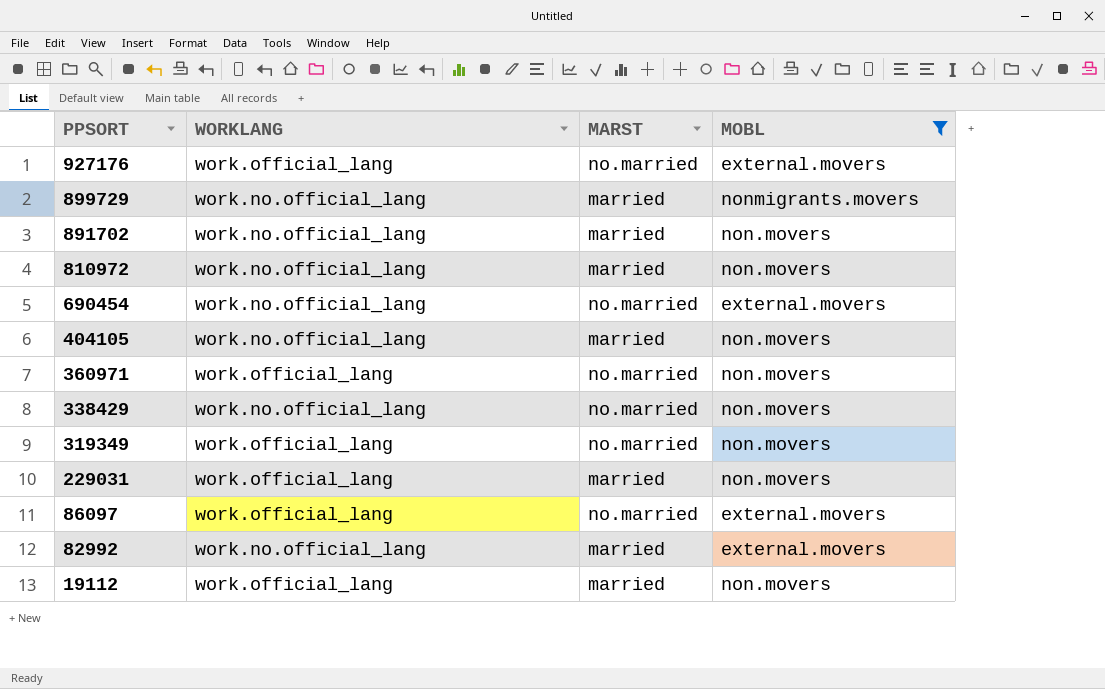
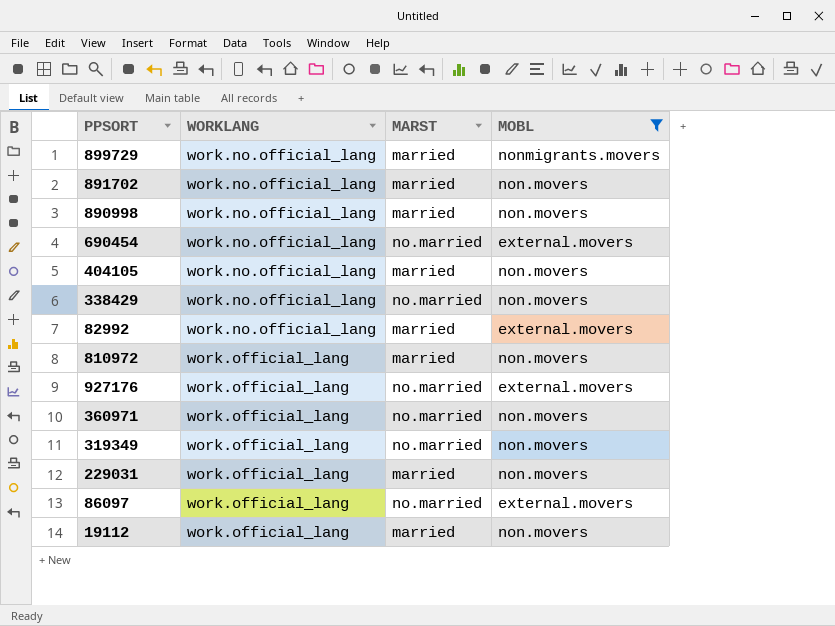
row order: PPSORT descending -> WORKLANG ascending
row 890998: none -> work.no.official_lang | married | non.movers
810972 | WORKLANG: work.no.official_lang -> work.official_lang

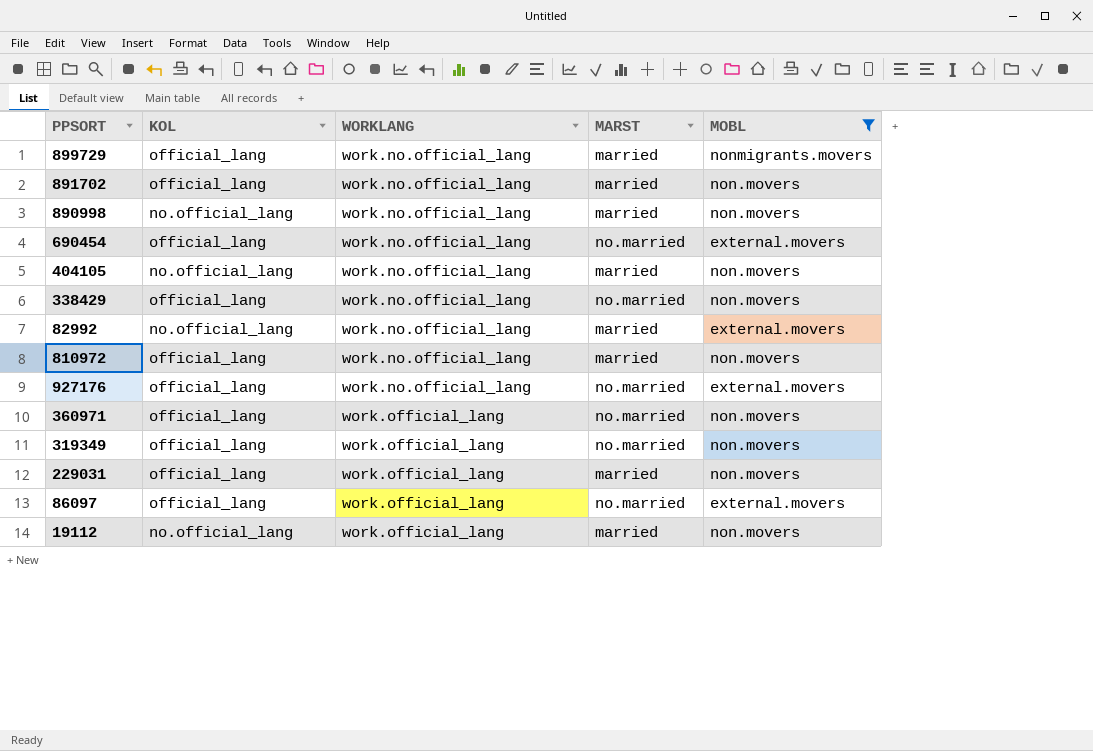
column KOL | position: none -> 2
810972 | WORKLANG: work.official_lang -> work.no.official_lang
927176 | WORKLANG: work.official_lang -> work.no.official_lang

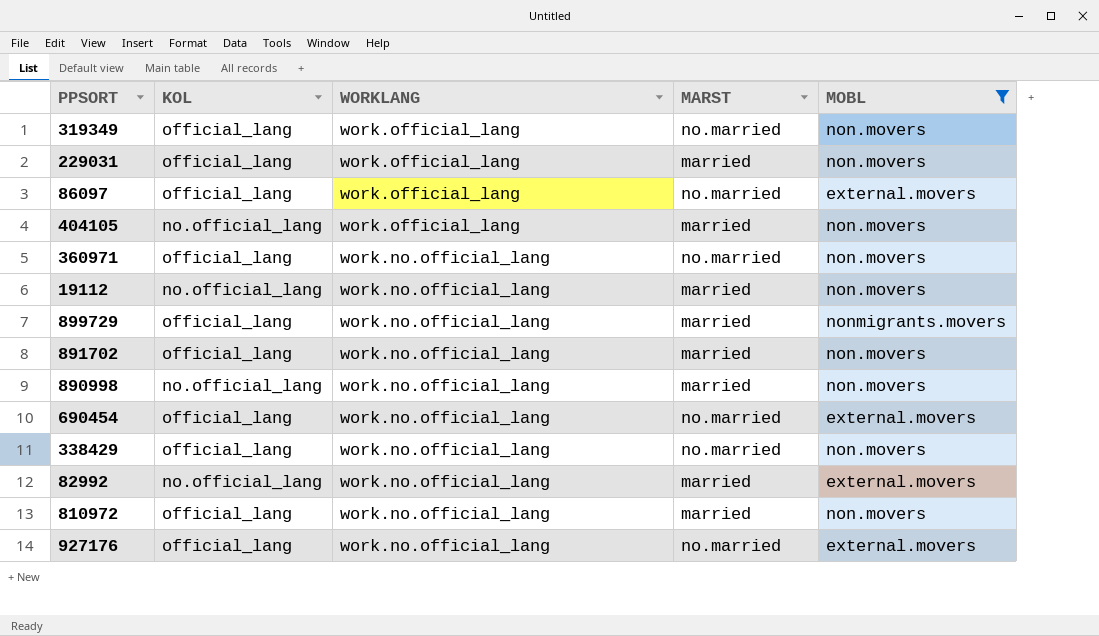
row order: WORKLANG ascending -> WORKLANG descending
404105 | WORKLANG: work.no.official_lang -> work.official_lang
360971 | WORKLANG: work.official_lang -> work.no.official_lang
19112 | WORKLANG: work.official_lang -> work.no.official_lang

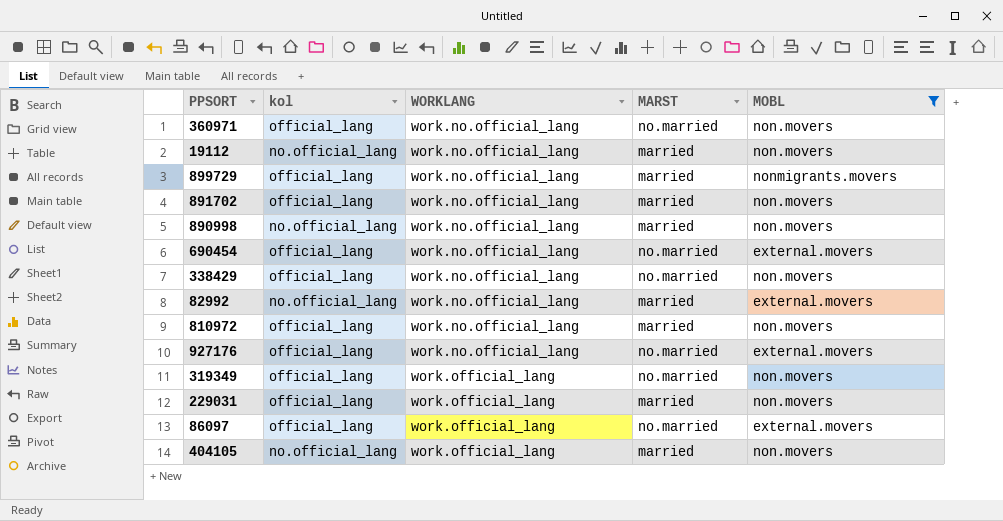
row order: WORKLANG descending -> WORKLANG ascending
column name: KOL -> kol

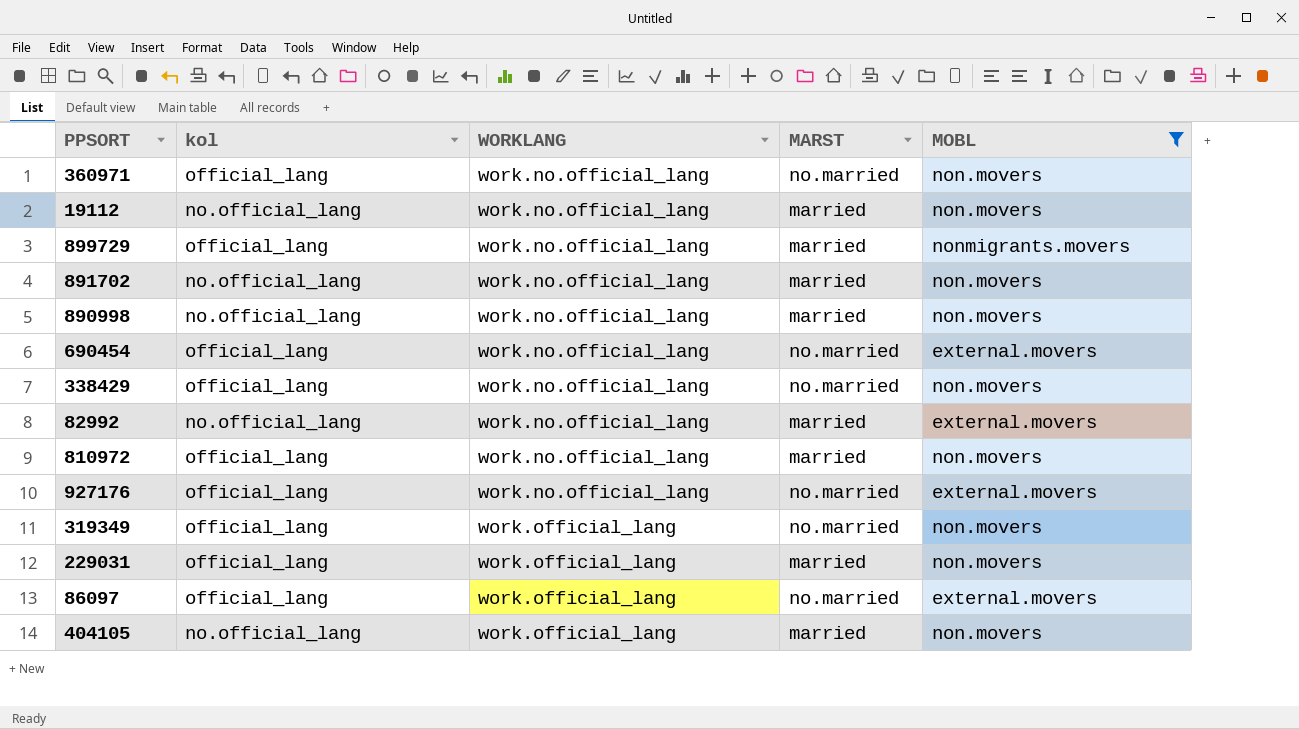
891702 | kol: official_lang -> no.official_lang

